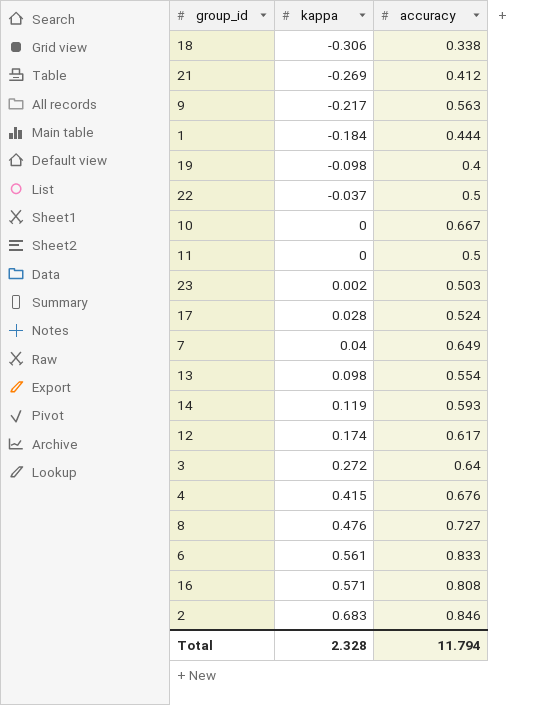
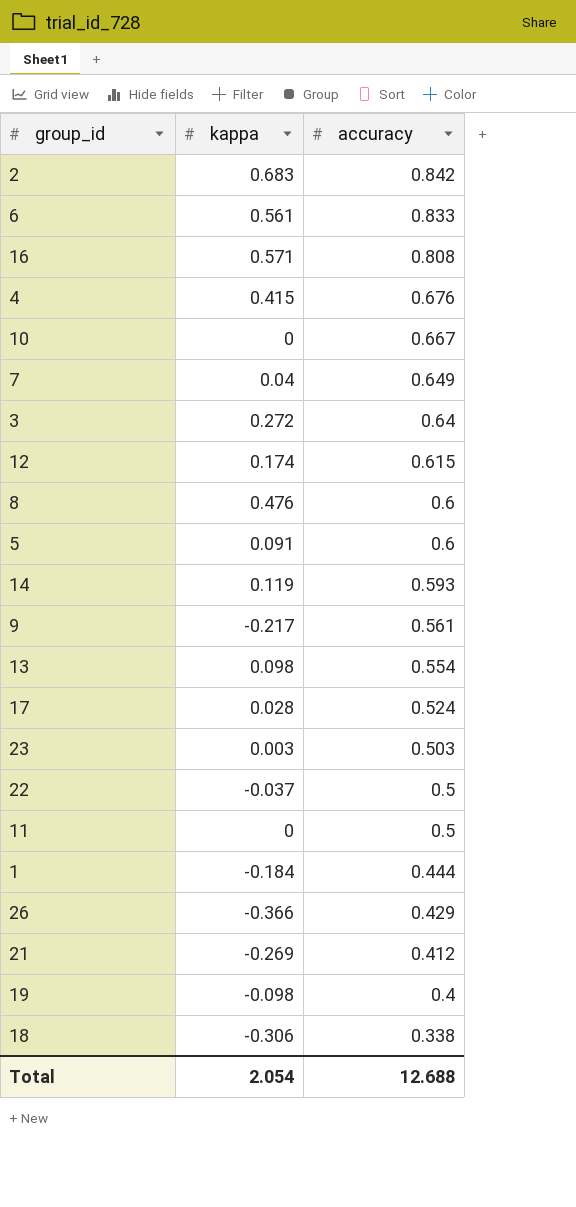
row order: kappa ascending -> accuracy descending
2 | accuracy: 0.846 -> 0.842
12 | accuracy: 0.617 -> 0.615
8 | accuracy: 0.727 -> 0.6
row 5: none -> 0.091 | 0.6
9 | accuracy: 0.563 -> 0.561
23 | kappa: 0.002 -> 0.003
row 26: none -> -0.366 | 0.429
Total | kappa: 2.328 -> 2.054
Total | accuracy: 11.794 -> 12.688

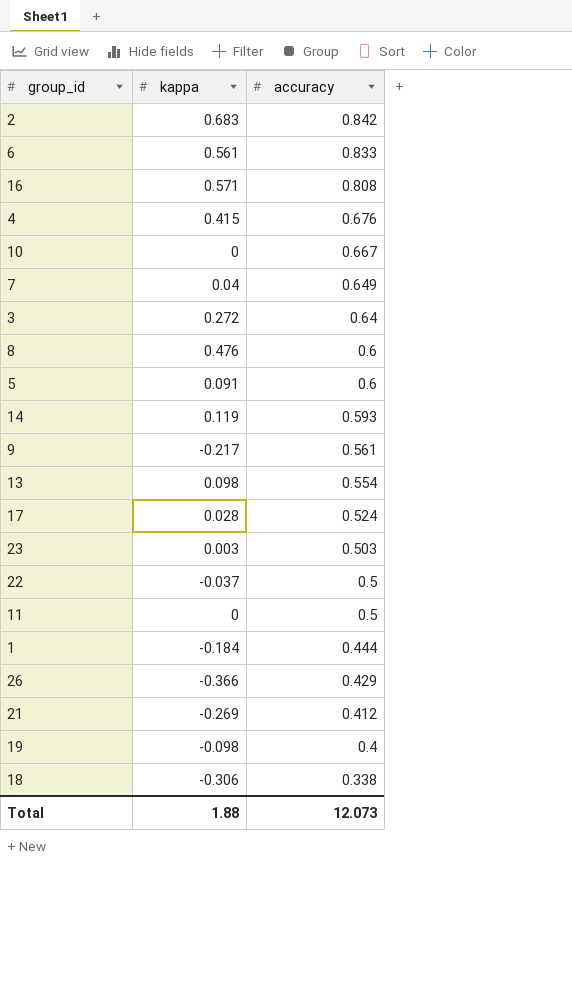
row 12: 0.174 | 0.615 -> none
Total | kappa: 2.054 -> 1.88
Total | accuracy: 12.688 -> 12.073

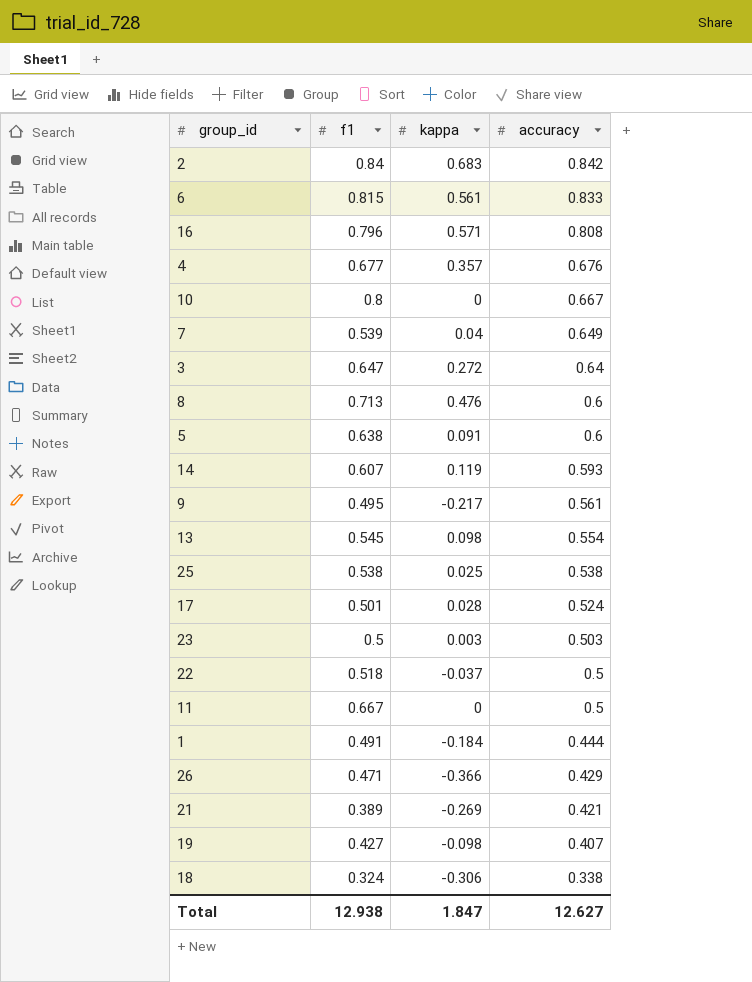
column f1 | position: none -> 2
4 | kappa: 0.415 -> 0.357
row 25: none -> 0.538 | 0.025 | 0.538
21 | accuracy: 0.412 -> 0.421
19 | accuracy: 0.4 -> 0.407
Total | kappa: 1.88 -> 1.847
Total | accuracy: 12.073 -> 12.627

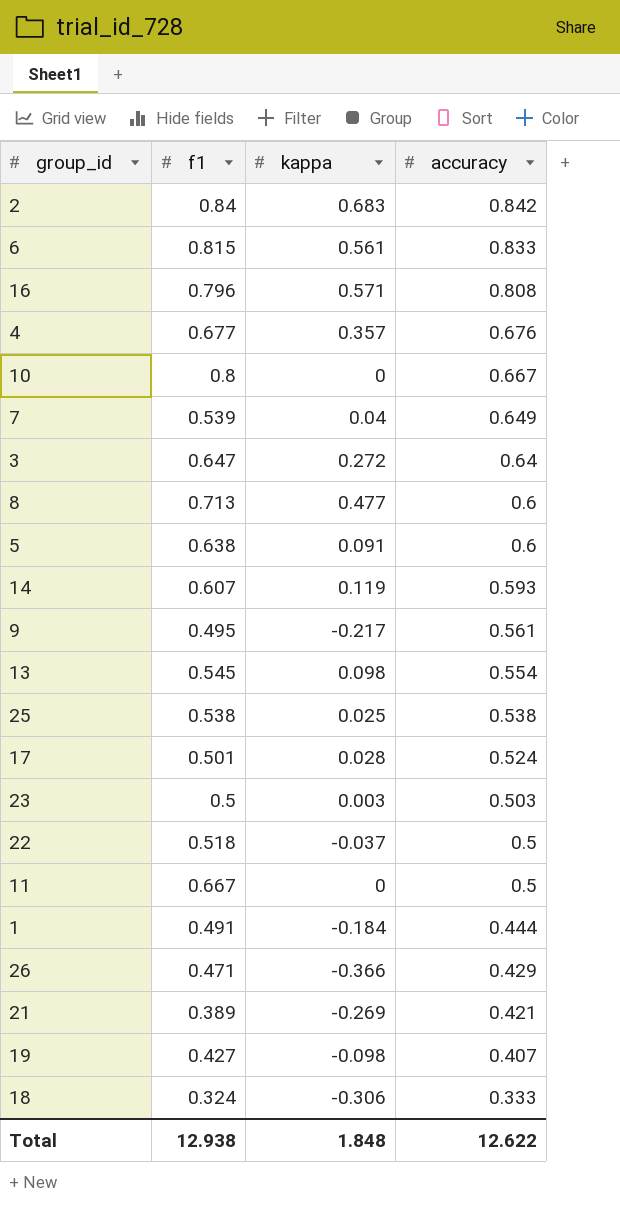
8 | kappa: 0.476 -> 0.477
18 | accuracy: 0.338 -> 0.333
Total | kappa: 1.847 -> 1.848
Total | accuracy: 12.627 -> 12.622

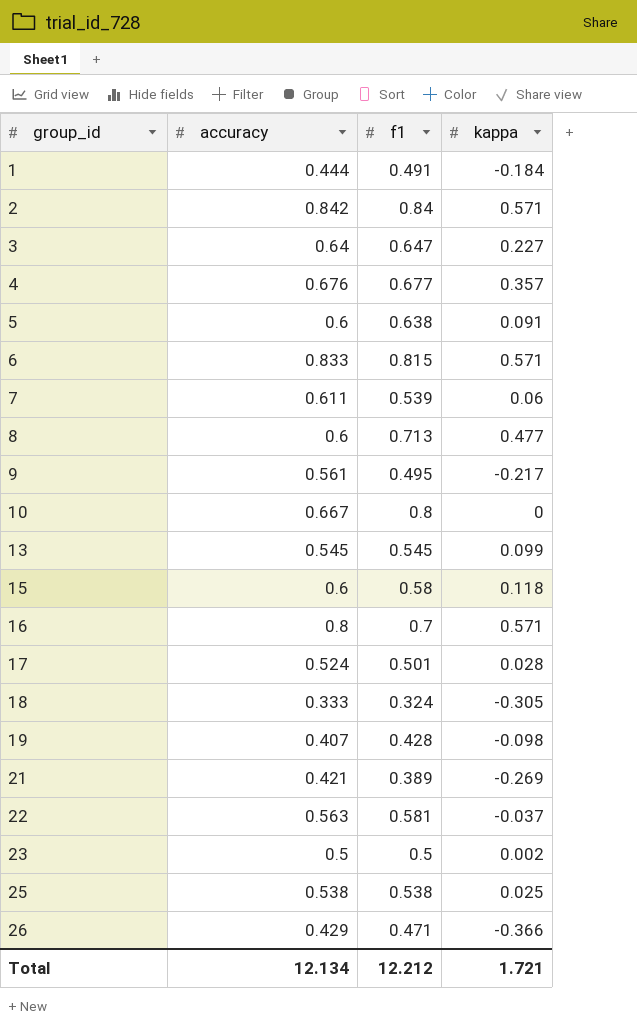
row order: accuracy descending -> group_id ascending
column accuracy | position: 4 -> 2
row 14: 0.607 | 0.119 | 0.593 -> none
row 11: 0.667 | 0 | 0.5 -> none
2 | kappa: 0.683 -> 0.571
3 | kappa: 0.272 -> 0.227
6 | kappa: 0.561 -> 0.571
7 | accuracy: 0.649 -> 0.611
7 | kappa: 0.04 -> 0.06
13 | accuracy: 0.554 -> 0.545
13 | kappa: 0.098 -> 0.099
row 15: none -> 0.6 | 0.58 | 0.118
16 | accuracy: 0.808 -> 0.8
16 | f1: 0.796 -> 0.7
18 | kappa: -0.306 -> -0.305
19 | f1: 0.427 -> 0.428
22 | accuracy: 0.5 -> 0.563
22 | f1: 0.518 -> 0.581
23 | accuracy: 0.503 -> 0.5
23 | kappa: 0.003 -> 0.002
Total | accuracy: 12.622 -> 12.134
Total | f1: 12.938 -> 12.212
Total | kappa: 1.848 -> 1.721

